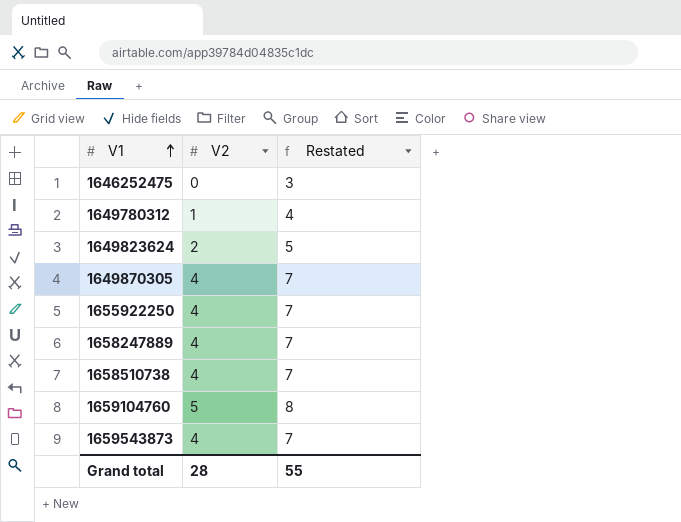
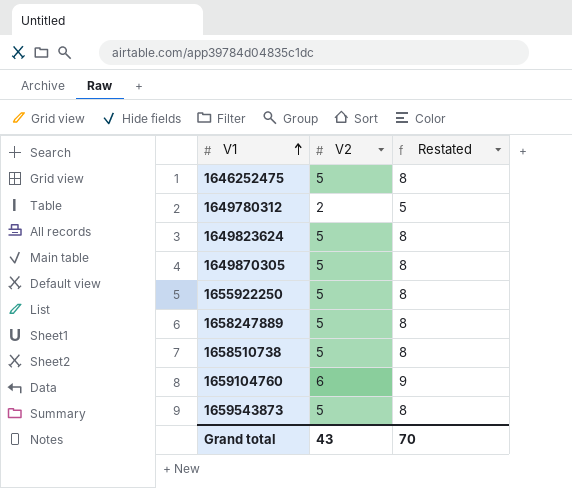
1646252475 | V2: 0 -> 5
1646252475 | Restated: 3 -> 8
1649780312 | V2: 1 -> 2
1649780312 | Restated: 4 -> 5
1649823624 | V2: 2 -> 5
1649823624 | Restated: 5 -> 8
1649870305 | V2: 4 -> 5
1649870305 | Restated: 7 -> 8
1655922250 | V2: 4 -> 5
1655922250 | Restated: 7 -> 8
1658247889 | V2: 4 -> 5
1658247889 | Restated: 7 -> 8
1658510738 | V2: 4 -> 5
1658510738 | Restated: 7 -> 8
1659104760 | V2: 5 -> 6
1659104760 | Restated: 8 -> 9
1659543873 | V2: 4 -> 5
1659543873 | Restated: 7 -> 8
Grand total | V2: 28 -> 43
Grand total | Restated: 55 -> 70

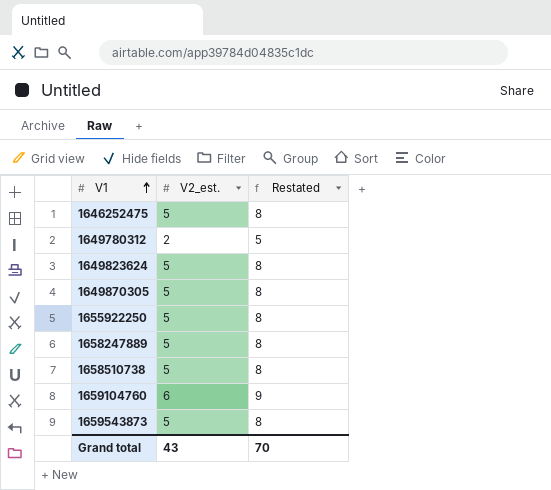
column name: V2 -> V2_est.

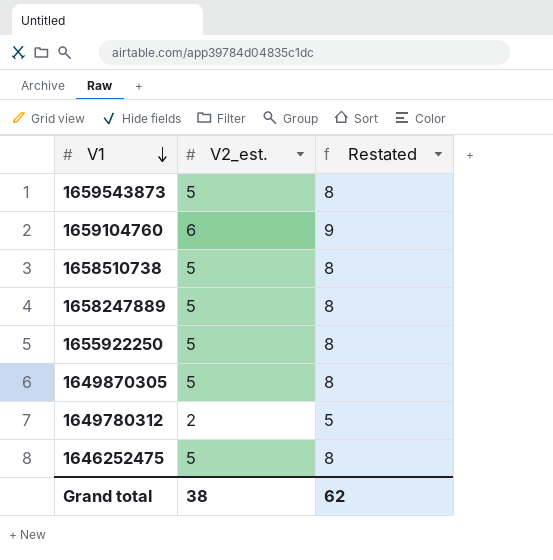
row order: V1 ascending -> V1 descending
row 1649823624: 5 | 8 -> none
Grand total | V2_est.: 43 -> 38
Grand total | Restated: 70 -> 62

